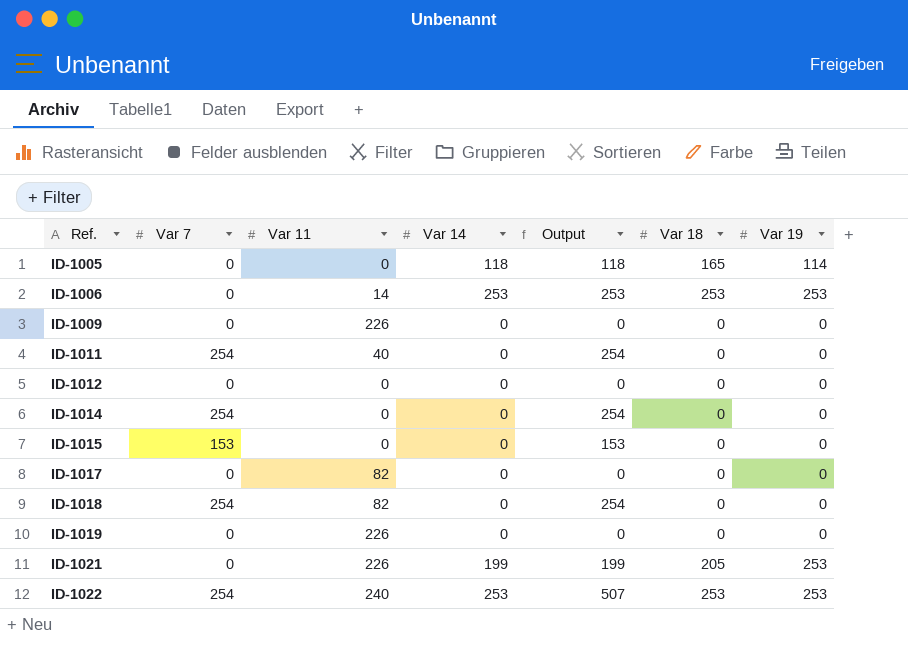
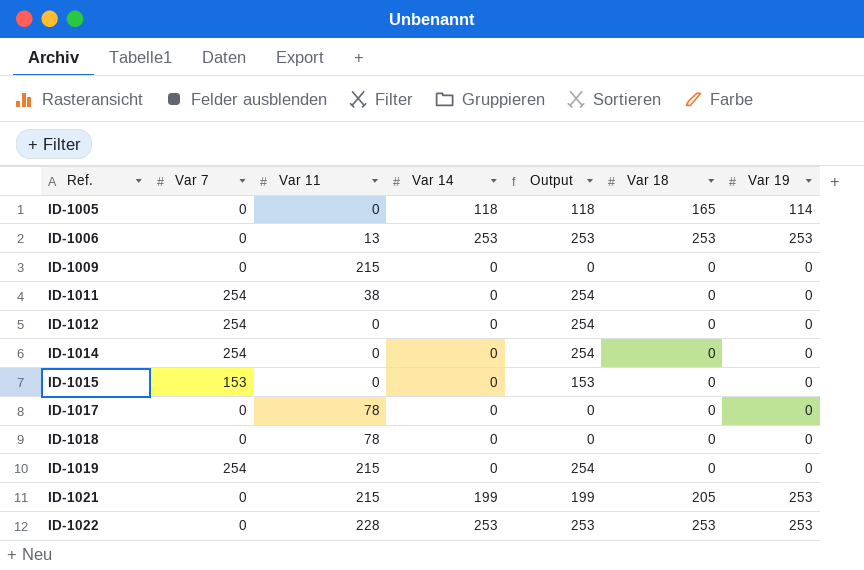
ID-1006 | Var 11: 14 -> 13
ID-1009 | Var 11: 226 -> 215
ID-1011 | Var 11: 40 -> 38
ID-1012 | Var 7: 0 -> 254
ID-1012 | Output: 0 -> 254
ID-1017 | Var 11: 82 -> 78
ID-1018 | Var 7: 254 -> 0
ID-1018 | Var 11: 82 -> 78
ID-1018 | Output: 254 -> 0
ID-1019 | Var 7: 0 -> 254
ID-1019 | Var 11: 226 -> 215
ID-1019 | Output: 0 -> 254
ID-1021 | Var 11: 226 -> 215
ID-1022 | Var 7: 254 -> 0
ID-1022 | Var 11: 240 -> 228
ID-1022 | Output: 507 -> 253

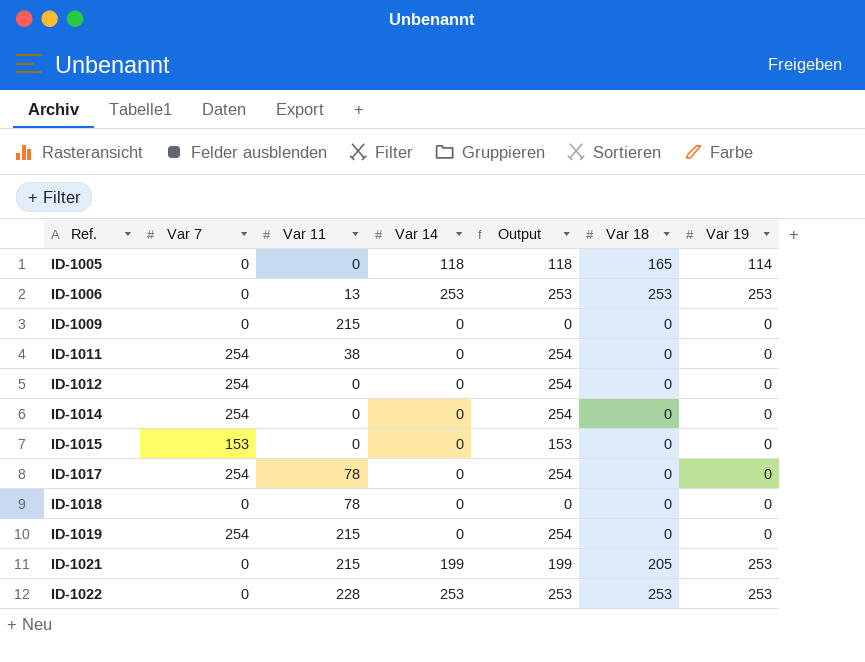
ID-1017 | Var 7: 0 -> 254
ID-1017 | Output: 0 -> 254

